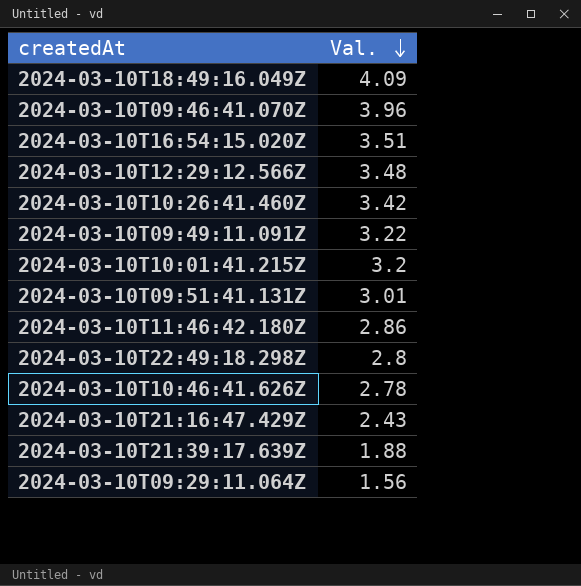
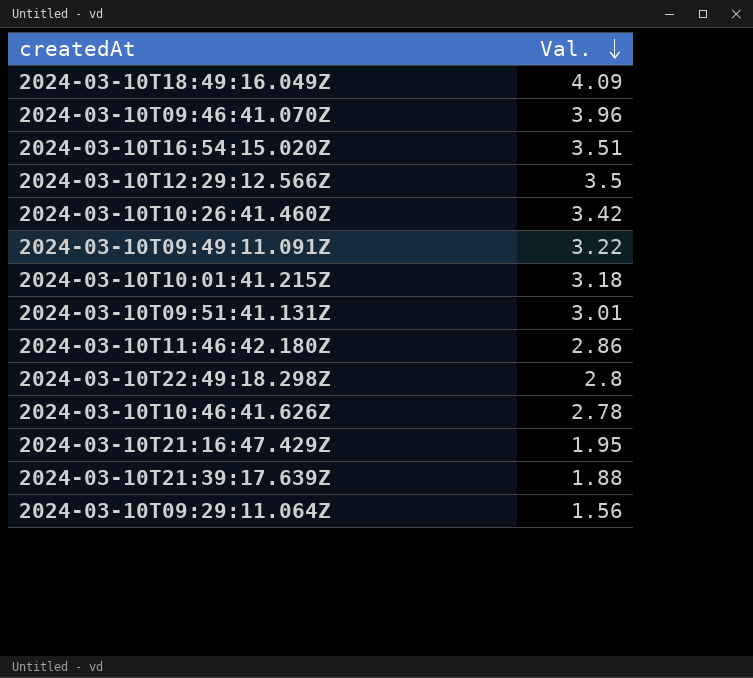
2024-03-10T12:29:12.566Z | Val.: 3.48 -> 3.5
2024-03-10T10:01:41.215Z | Val.: 3.2 -> 3.18
2024-03-10T21:16:47.429Z | Val.: 2.43 -> 1.95

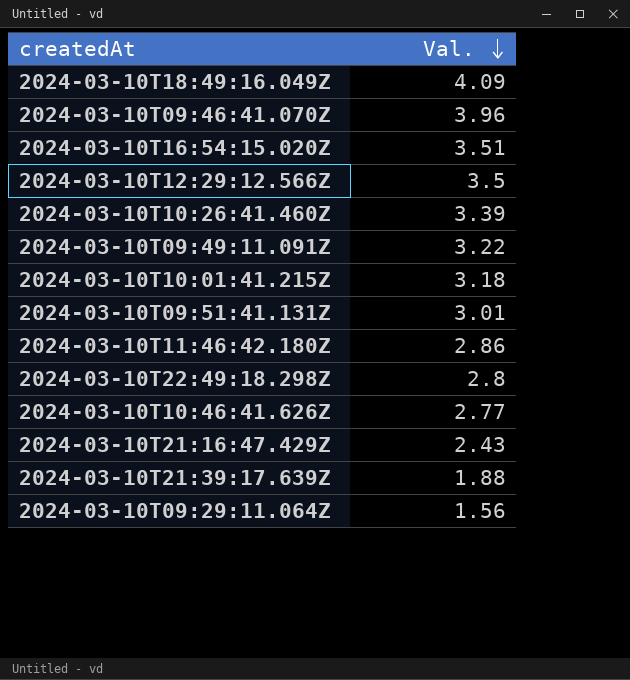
2024-03-10T10:26:41.460Z | Val.: 3.42 -> 3.39
2024-03-10T10:46:41.626Z | Val.: 2.78 -> 2.77
2024-03-10T21:16:47.429Z | Val.: 1.95 -> 2.43

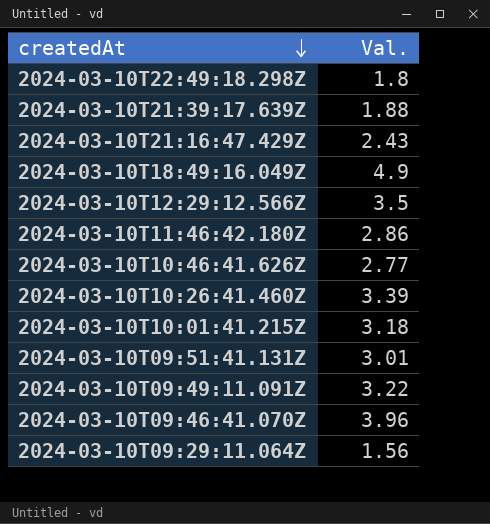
row order: Val. descending -> createdAt descending
row 2024-03-10T16:54:15.020Z: 3.51 -> none
2024-03-10T22:49:18.298Z | Val.: 2.8 -> 1.8
2024-03-10T18:49:16.049Z | Val.: 4.09 -> 4.9

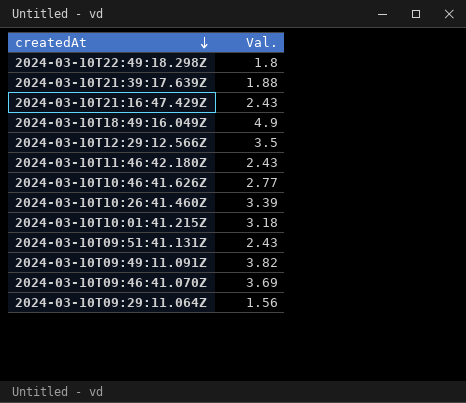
2024-03-10T11:46:42.180Z | Val.: 2.86 -> 2.43
2024-03-10T09:51:41.131Z | Val.: 3.01 -> 2.43
2024-03-10T09:49:11.091Z | Val.: 3.22 -> 3.82
2024-03-10T09:46:41.070Z | Val.: 3.96 -> 3.69

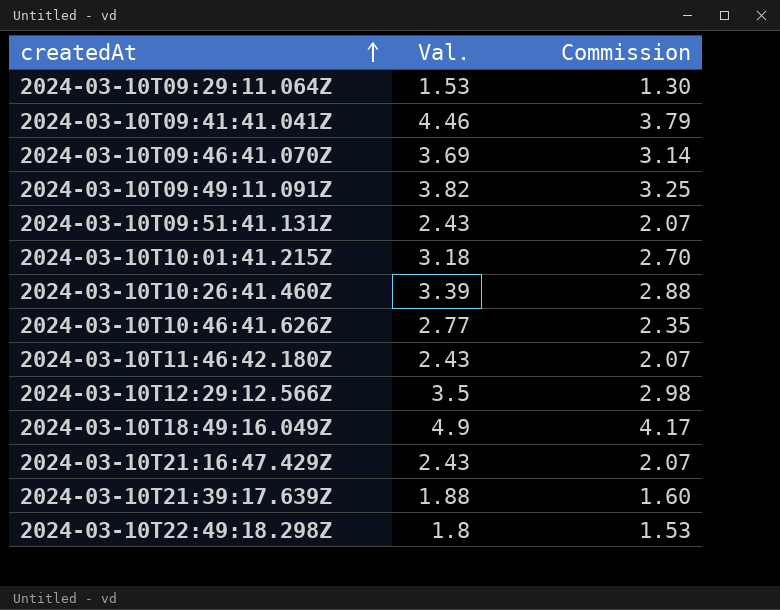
row order: createdAt descending -> createdAt ascending
column Commission | formula: none -> [Val.] * 0.85
2024-03-10T09:29:11.064Z | Val.: 1.56 -> 1.53
row 2024-03-10T09:41:41.041Z: none -> 4.46 | 3.79

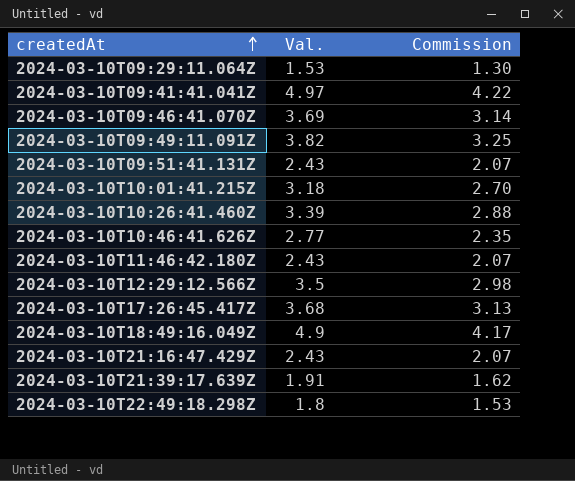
2024-03-10T09:41:41.041Z | Val.: 4.46 -> 4.97
2024-03-10T09:41:41.041Z | Commission: 3.79 -> 4.22
row 2024-03-10T17:26:45.417Z: none -> 3.68 | 3.13
2024-03-10T21:39:17.639Z | Val.: 1.88 -> 1.91
2024-03-10T21:39:17.639Z | Commission: 1.60 -> 1.62

